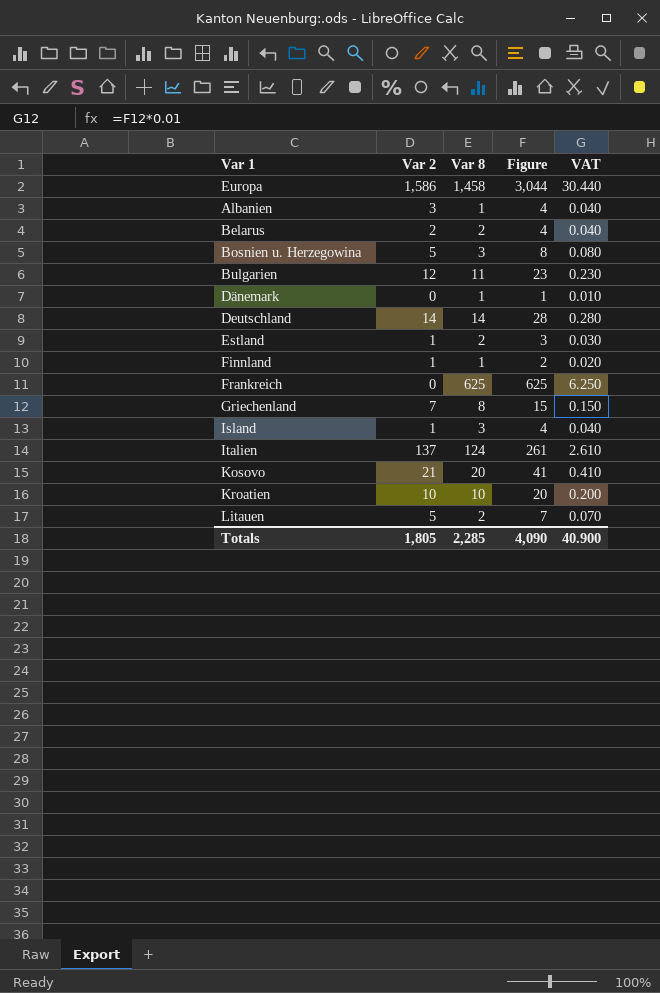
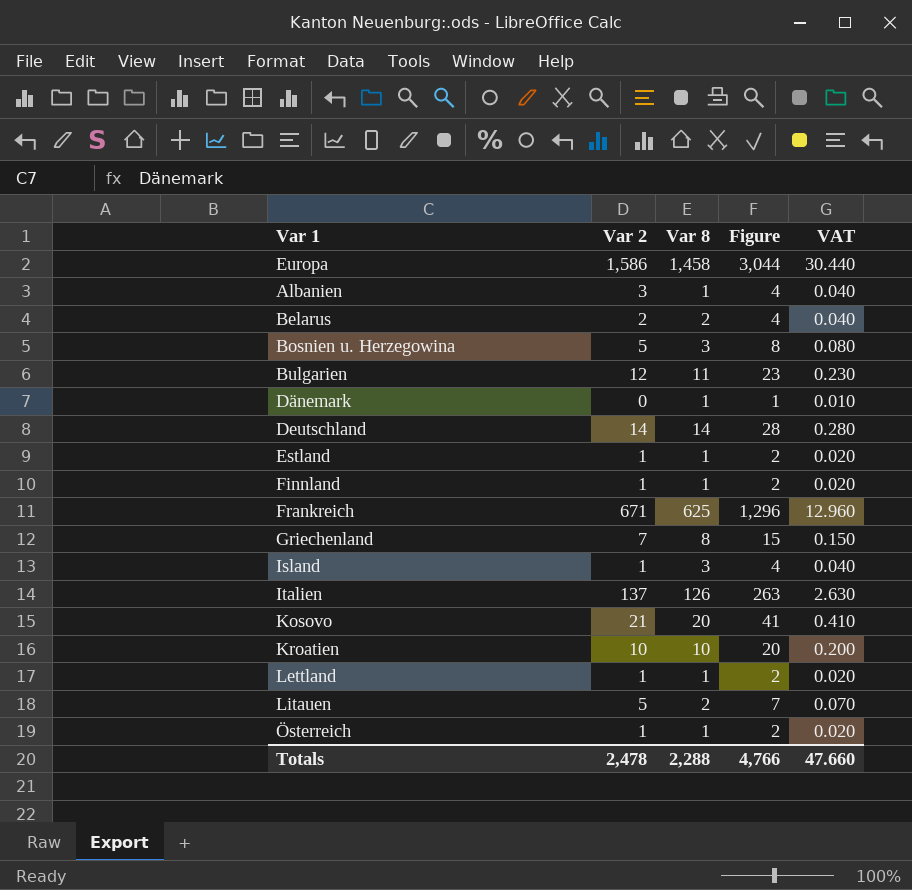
Estland | Var 8: 2 -> 1
Estland | Figure: 3 -> 2
Estland | VAT: 0.030 -> 0.020
Frankreich | Var 2: 0 -> 671
Frankreich | Figure: 625 -> 1,296
Frankreich | VAT: 6.250 -> 12.960
Italien | Var 8: 124 -> 126
Italien | Figure: 261 -> 263
Italien | VAT: 2.610 -> 2.630
row Lettland: none -> 1 | 1 | 2 | 0.020
row Österreich: none -> 1 | 1 | 2 | 0.020
Totals | Var 2: 1,805 -> 2,478
Totals | Var 8: 2,285 -> 2,288
Totals | Figure: 4,090 -> 4,766
Totals | VAT: 40.900 -> 47.660

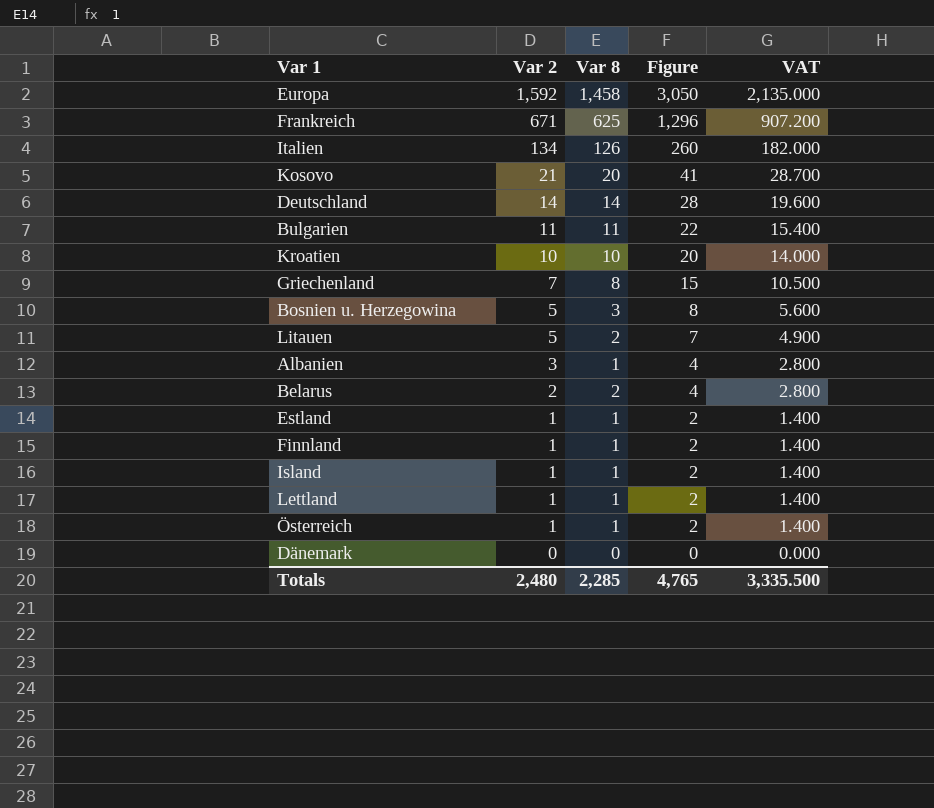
row order: none -> Var 2 descending
column VAT | formula: [Figure] * 0.01 -> [Figure] * 0.7
Europa | Var 2: 1,586 -> 1,592
Europa | Figure: 3,044 -> 3,050
Italien | Var 2: 137 -> 134
Italien | Figure: 263 -> 260
Bulgarien | Var 2: 12 -> 11
Bulgarien | Figure: 23 -> 22
Island | Var 8: 3 -> 1
Island | Figure: 4 -> 2
Dänemark | Var 8: 1 -> 0
Dänemark | Figure: 1 -> 0
Totals | Var 2: 2,478 -> 2,480
Totals | Var 8: 2,288 -> 2,285
Totals | Figure: 4,766 -> 4,765
Totals | VAT: 47.660 -> 3,335.500

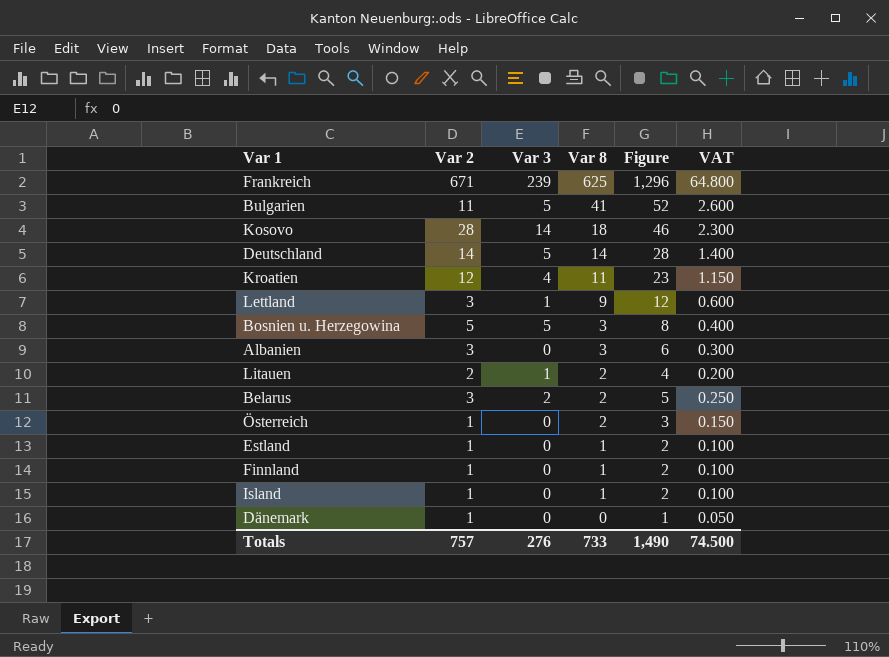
row order: Var 2 descending -> Var 8 descending
column Var 3 | position: none -> 3
column VAT | formula: [Figure] * 0.7 -> [Figure] * 0.05
row Europa: 1,592 | 1,458 | 3,050 | 2,135.000 -> none
row Italien: 134 | 126 | 260 | 182.000 -> none
row Griechenland: 7 | 8 | 15 | 10.500 -> none
Bulgarien | Var 8: 11 -> 41
Bulgarien | Figure: 22 -> 52
Kosovo | Var 2: 21 -> 28
Kosovo | Var 8: 20 -> 18
Kosovo | Figure: 41 -> 46
Kroatien | Var 2: 10 -> 12
Kroatien | Var 8: 10 -> 11
Kroatien | Figure: 20 -> 23
Lettland | Var 2: 1 -> 3
Lettland | Var 8: 1 -> 9
Lettland | Figure: 2 -> 12
Albanien | Var 8: 1 -> 3
Albanien | Figure: 4 -> 6
Litauen | Var 2: 5 -> 2
Litauen | Figure: 7 -> 4
Belarus | Var 2: 2 -> 3
Belarus | Figure: 4 -> 5
Österreich | Var 8: 1 -> 2
Österreich | Figure: 2 -> 3
Dänemark | Var 2: 0 -> 1
Dänemark | Figure: 0 -> 1
Totals | Var 2: 2,480 -> 757
Totals | Var 8: 2,285 -> 733
Totals | Figure: 4,765 -> 1,490
Totals | VAT: 3,335.500 -> 74.500

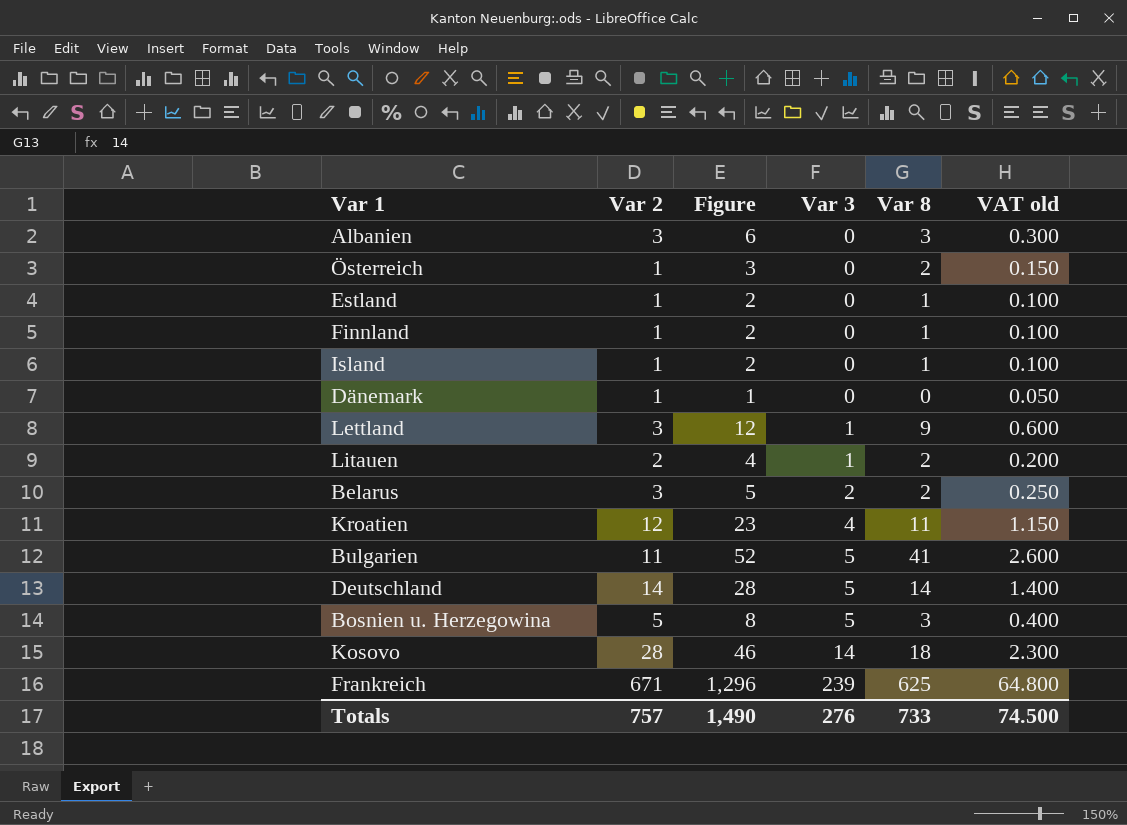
row order: Var 8 descending -> Var 3 ascending
column Figure | position: 5 -> 3
column name: VAT -> VAT old

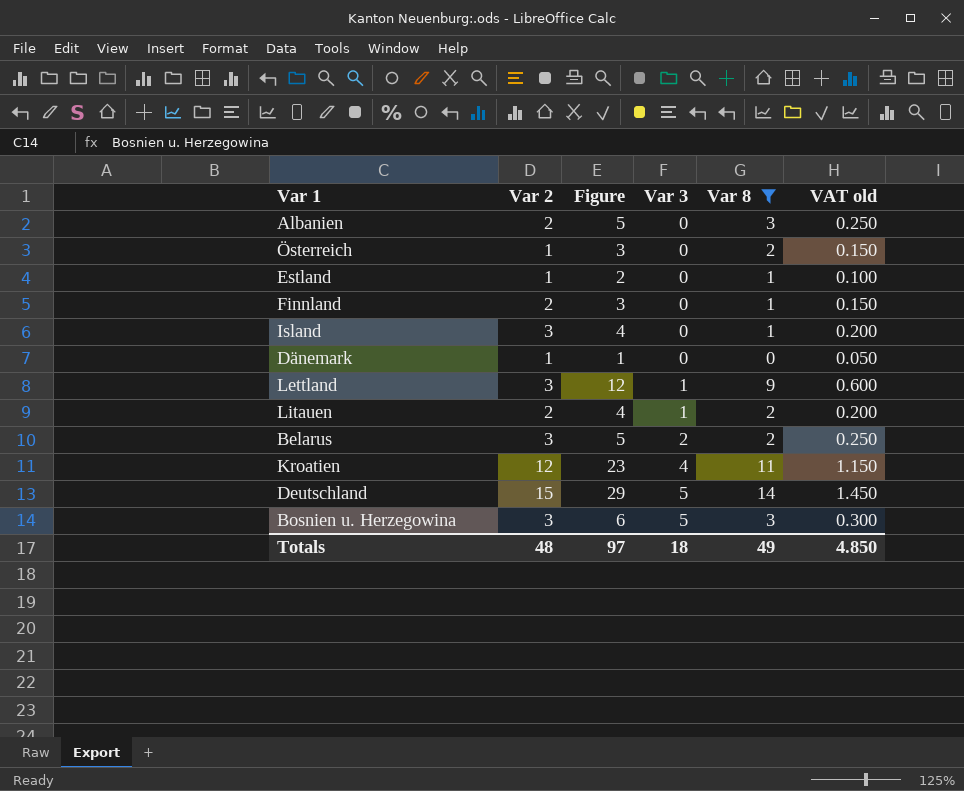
filter: none -> Var 8 <= 14
Albanien | Var 2: 3 -> 2
Albanien | Figure: 6 -> 5
Albanien | VAT old: 0.300 -> 0.250
Finnland | Var 2: 1 -> 2
Finnland | Figure: 2 -> 3
Finnland | VAT old: 0.100 -> 0.150
Island | Var 2: 1 -> 3
Island | Figure: 2 -> 4
Island | VAT old: 0.100 -> 0.200
Deutschland | Var 2: 14 -> 15
Deutschland | Figure: 28 -> 29
Deutschland | VAT old: 1.400 -> 1.450
Bosnien u. Herzegowina | Var 2: 5 -> 3
Bosnien u. Herzegowina | Figure: 8 -> 6
Bosnien u. Herzegowina | VAT old: 0.400 -> 0.300
Totals | Var 2: 757 -> 48
Totals | Figure: 1,490 -> 97
Totals | Var 3: 276 -> 18
Totals | Var 8: 733 -> 49
Totals | VAT old: 74.500 -> 4.850

